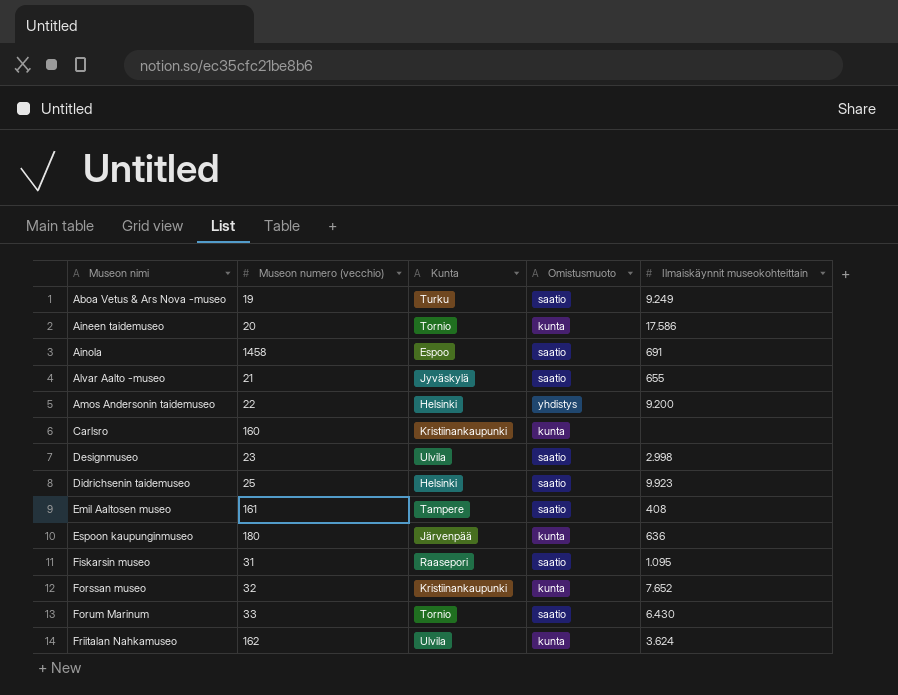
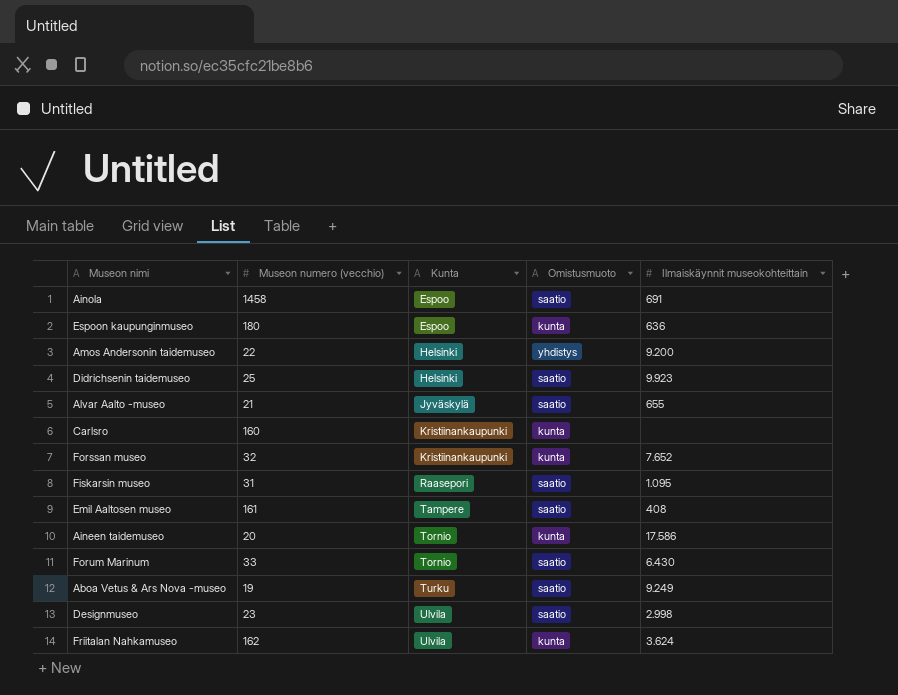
row order: Museon nimi ascending -> Kunta ascending
Espoon kaupunginmuseo | Kunta: Järvenpää -> Espoo

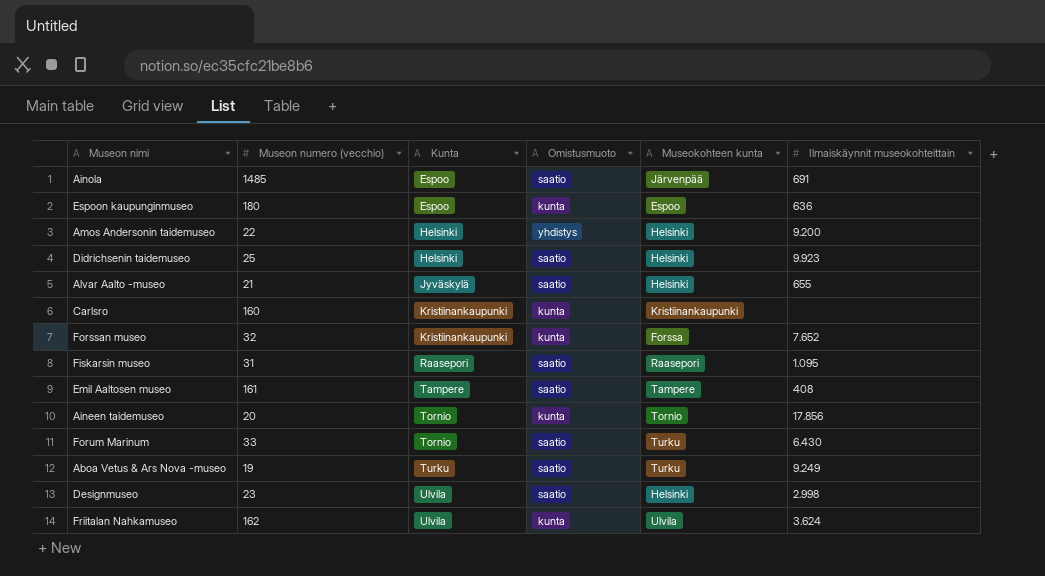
column Museokohteen kunta | position: none -> 5
Ainola | Museon numero (vecchio): 1458 -> 1485
Aineen taidemuseo | Ilmaiskäynnit museokohteittain: 17.586 -> 17.856

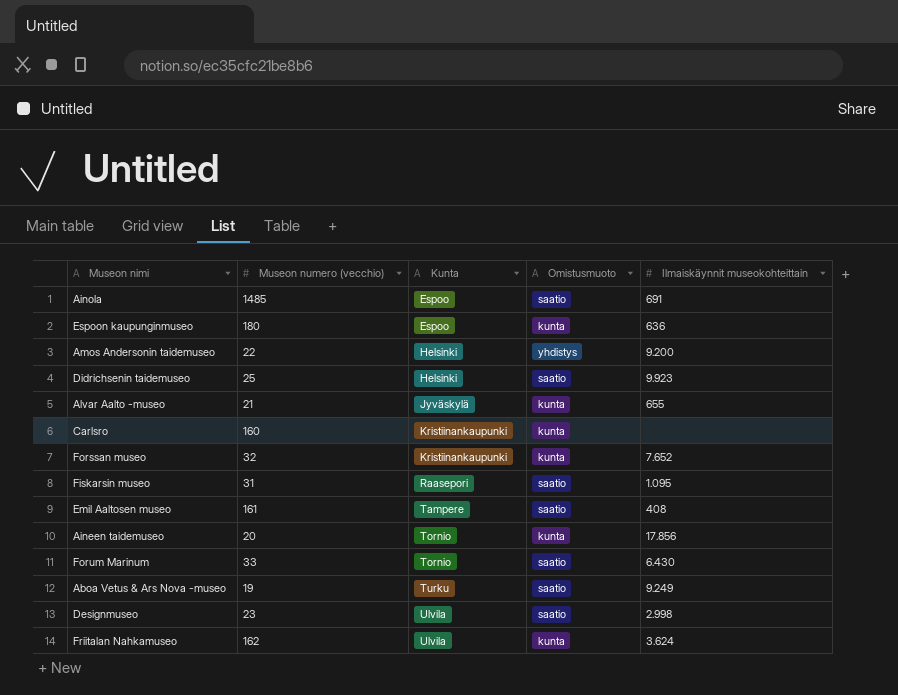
column Museokohteen kunta | position: 5 -> none
Alvar Aalto -museo | Omistusmuoto: saatio -> kunta

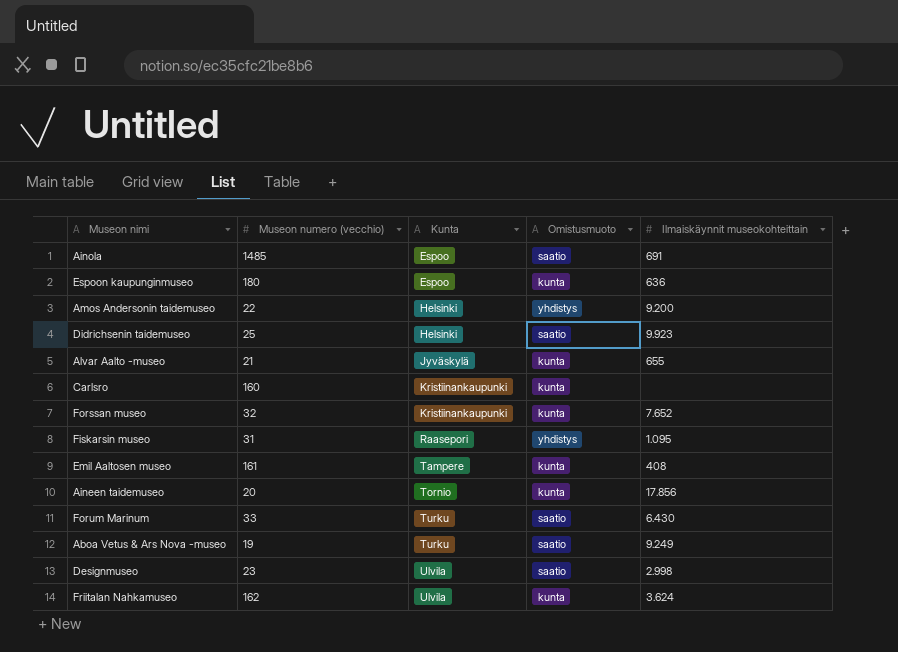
Fiskarsin museo | Omistusmuoto: saatio -> yhdistys
Emil Aaltosen museo | Omistusmuoto: saatio -> kunta
Forum Marinum | Kunta: Tornio -> Turku

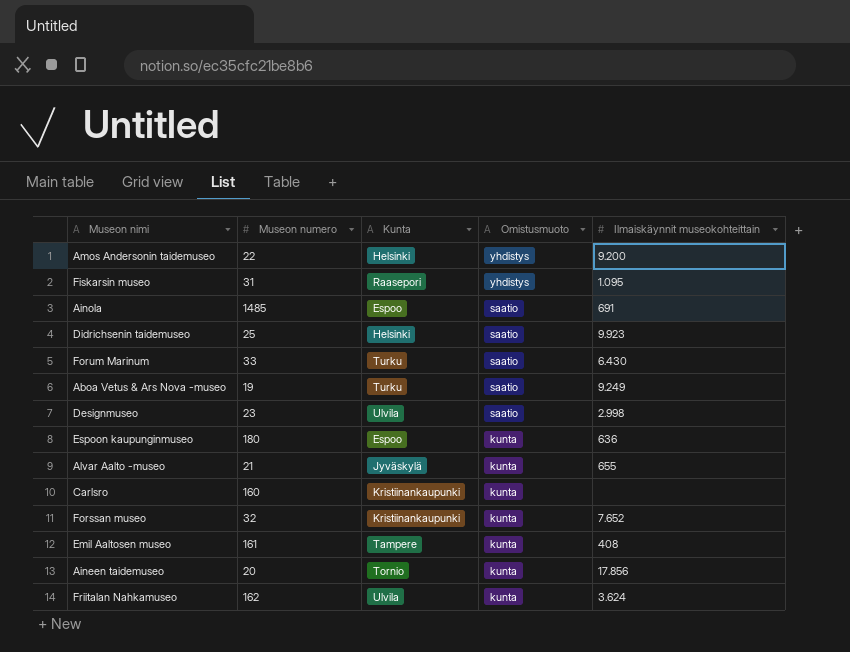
row order: Kunta ascending -> Omistusmuoto descending
column name: Museon numero (vecchio) -> Museon numero

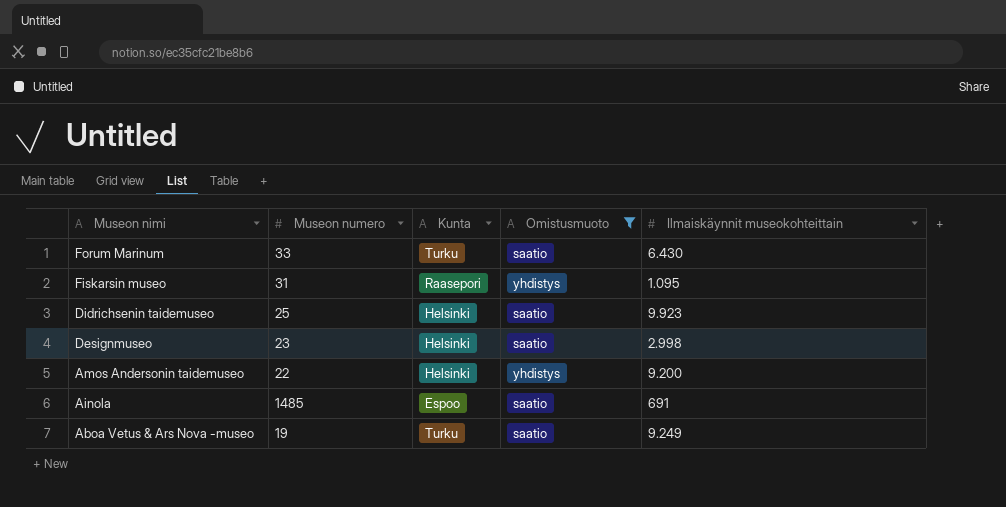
filter: none -> Omistusmuoto != kunta
row order: Omistusmuoto descending -> Museon nimi descending
Designmuseo | Kunta: Ulvila -> Helsinki

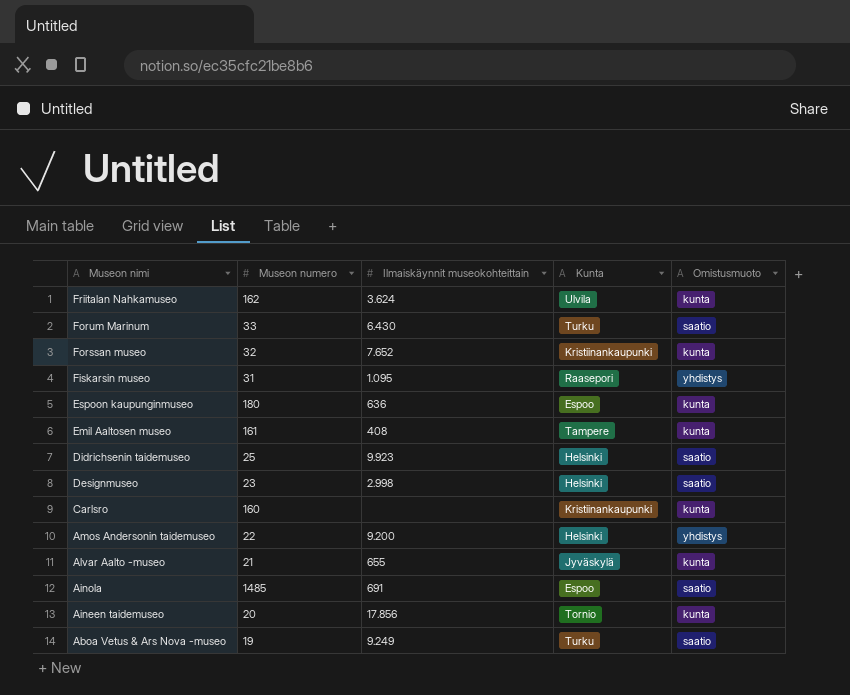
filter: Omistusmuoto != kunta -> none
column Ilmaiskäynnit museokohteittain | position: 5 -> 3

